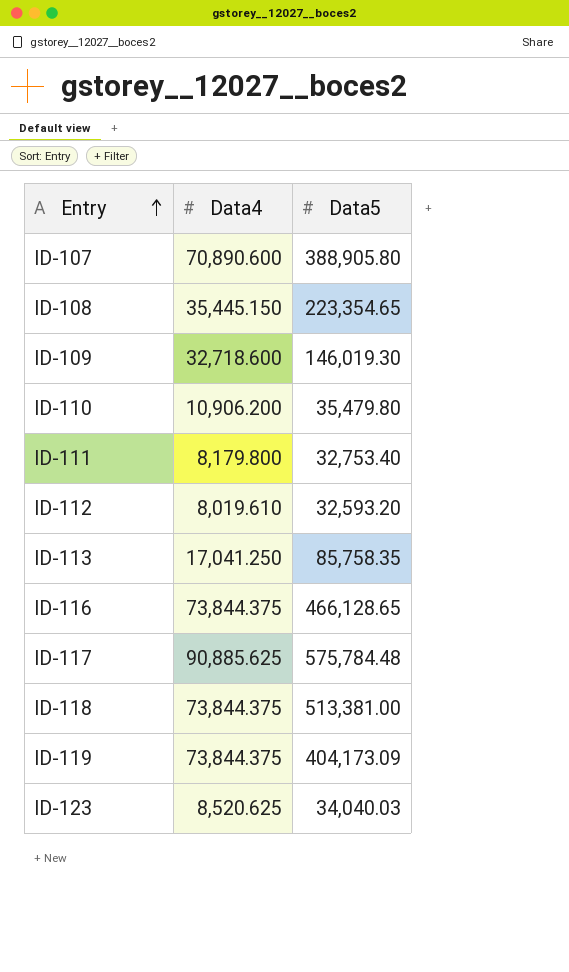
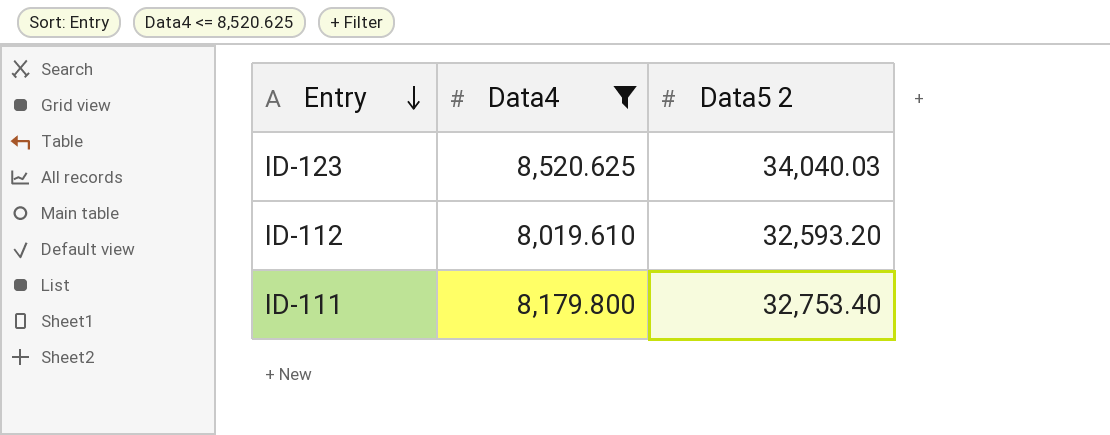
filter: none -> Data4 <= 8,520.625
row order: Entry ascending -> Entry descending
column name: Data5 -> Data5 2

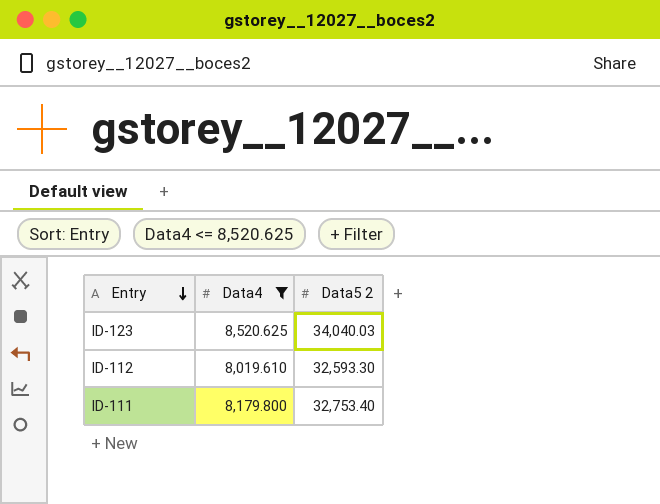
ID-112 | Data5 2: 32,593.20 -> 32,593.30

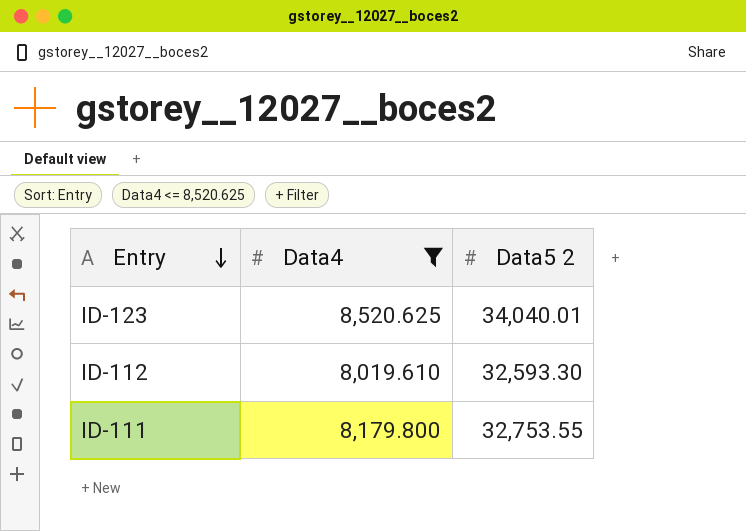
ID-123 | Data5 2: 34,040.03 -> 34,040.01
ID-111 | Data5 2: 32,753.40 -> 32,753.55

